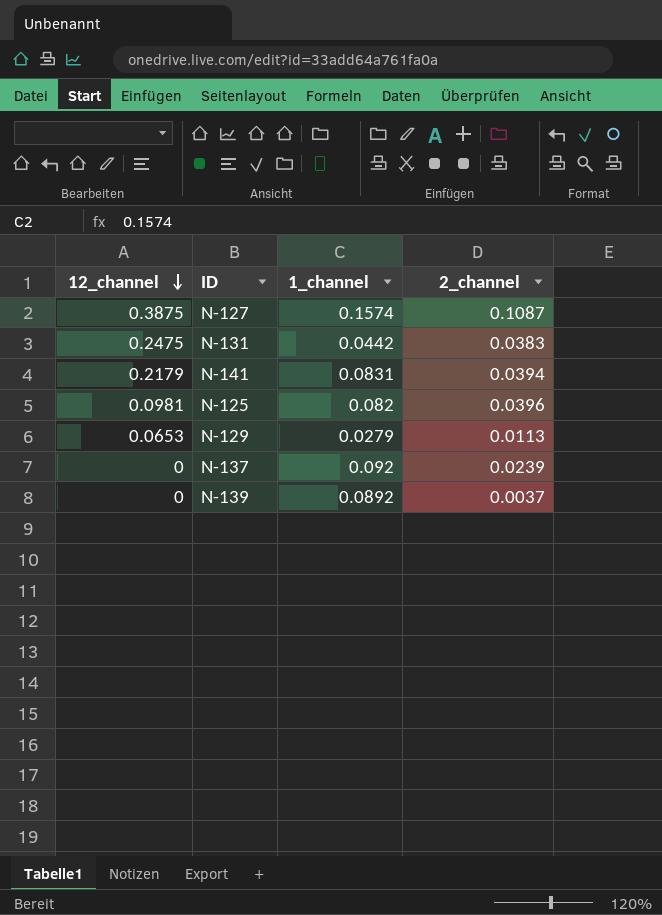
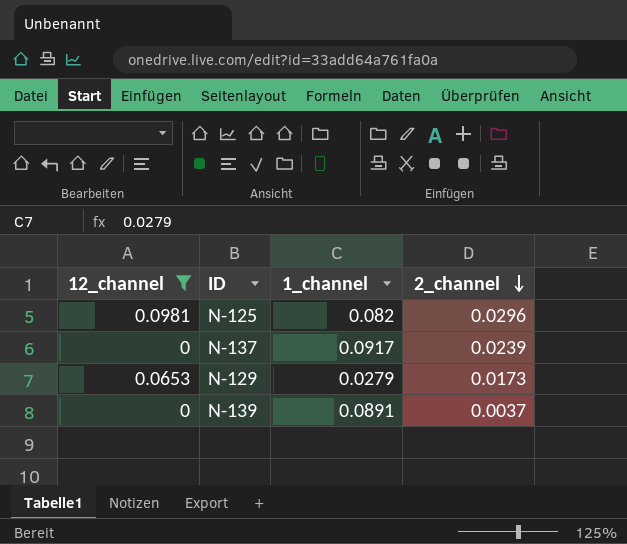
filter: none -> 12_channel <= 0.0981
row order: 12_channel descending -> 2_channel descending
N-125 | 2_channel: 0.0396 -> 0.0296
N-137 | 1_channel: 0.092 -> 0.0917
N-129 | 2_channel: 0.0113 -> 0.0173
N-139 | 1_channel: 0.0892 -> 0.0891

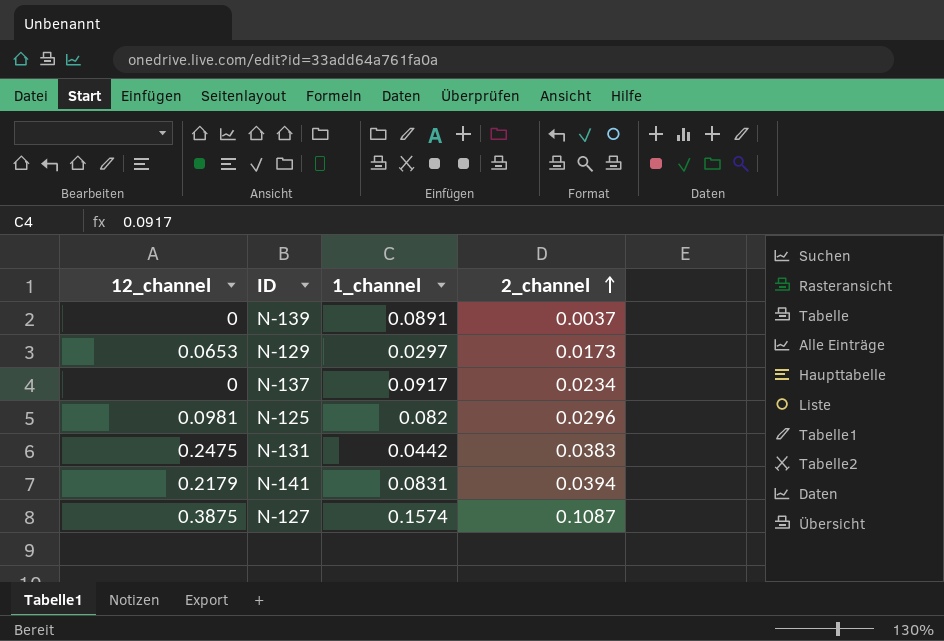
filter: 12_channel <= 0.0981 -> none
row order: 2_channel descending -> 2_channel ascending
N-129 | 1_channel: 0.0279 -> 0.0297
N-137 | 2_channel: 0.0239 -> 0.0234

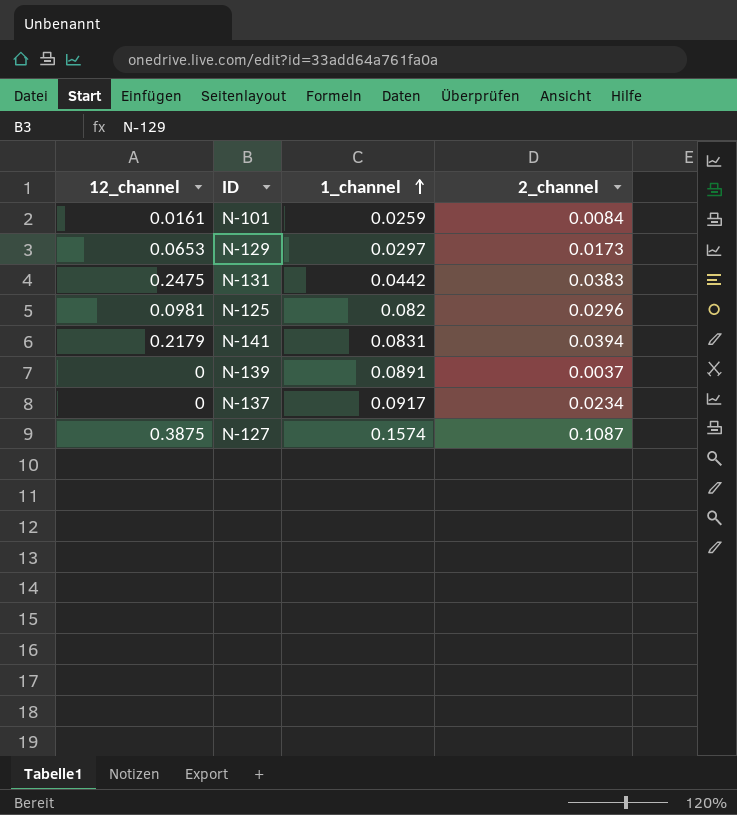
row order: 2_channel ascending -> 1_channel ascending
row N-101: none -> 0.0161 | 0.0259 | 0.0084

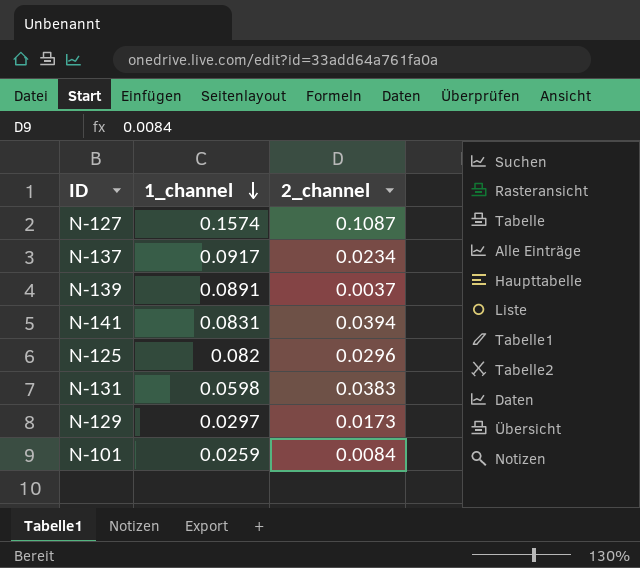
row order: 1_channel ascending -> 1_channel descending
column 12_channel | position: 1 -> none
N-131 | 1_channel: 0.0442 -> 0.0598

